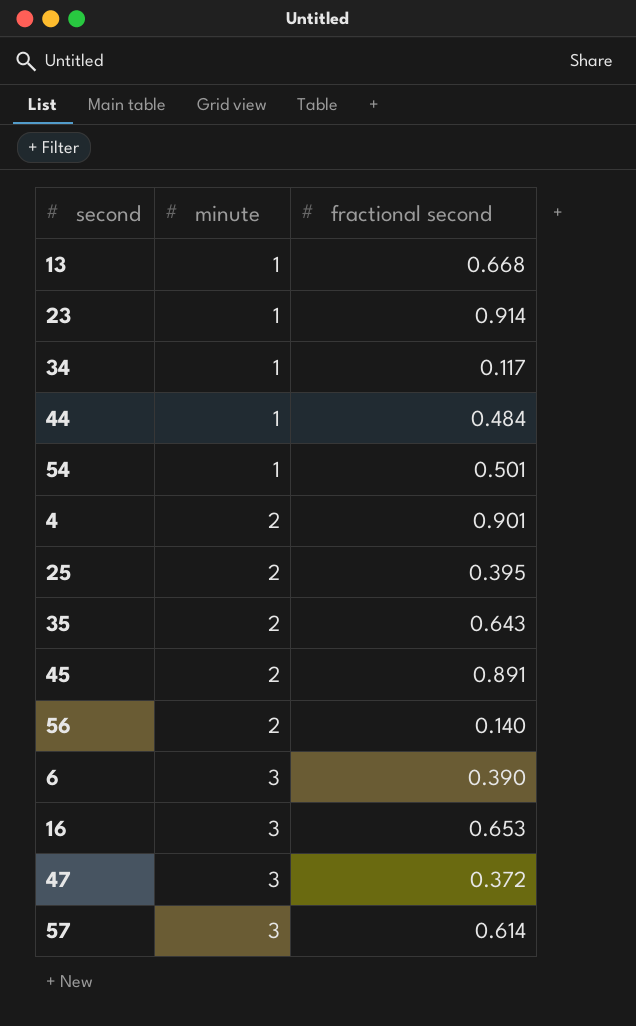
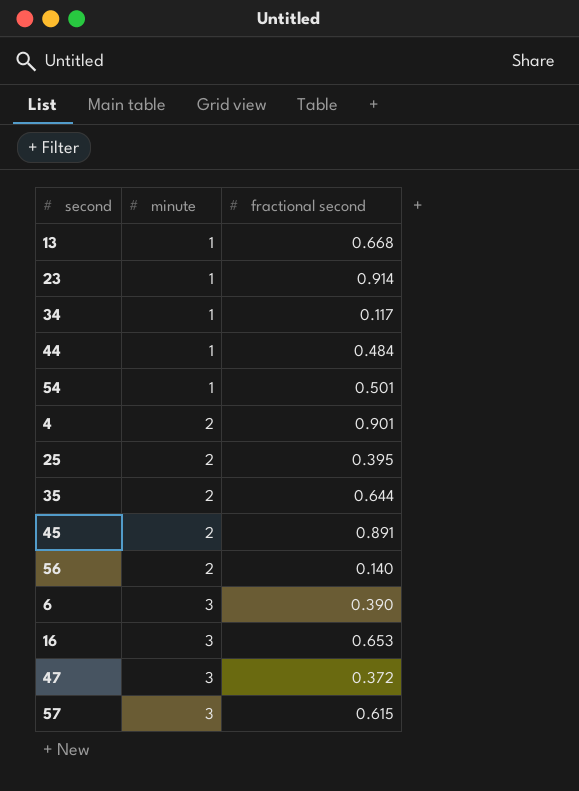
35 | fractional second: 0.643 -> 0.644
57 | fractional second: 0.614 -> 0.615

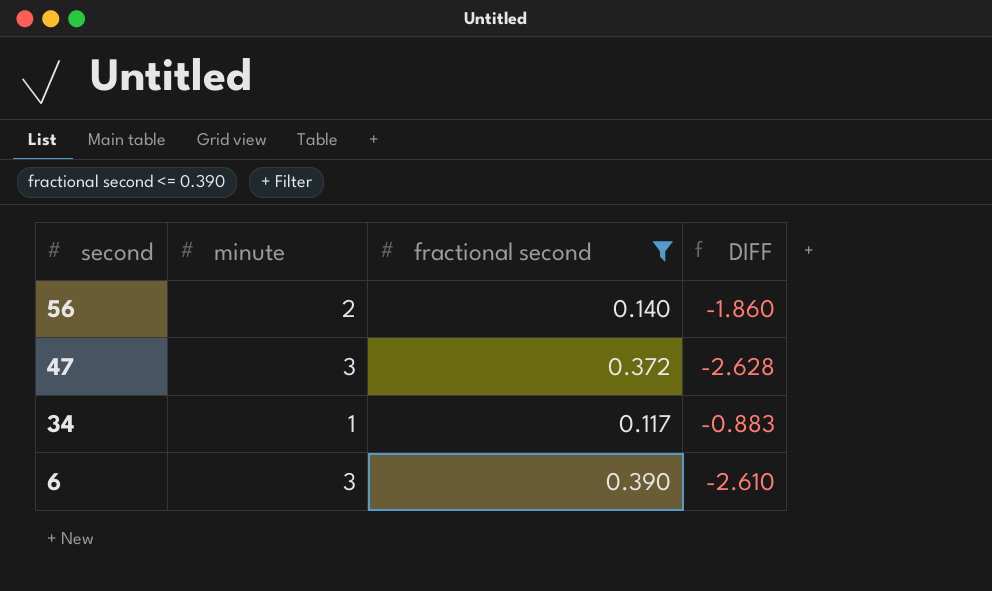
filter: none -> fractional second <= 0.390
row order: minute ascending -> second descending
column DIFF | formula: none -> [fractional second] - [minute]

